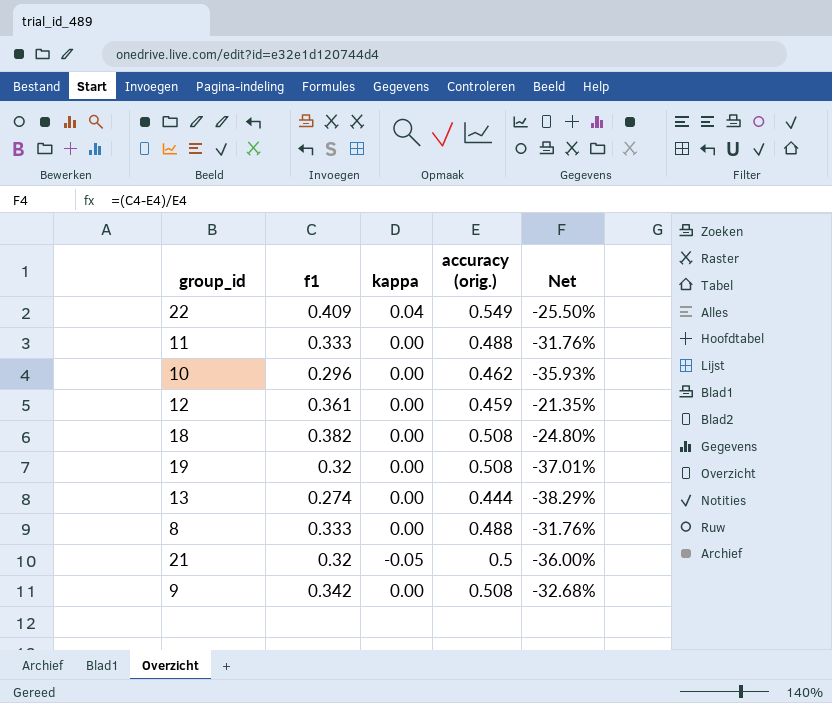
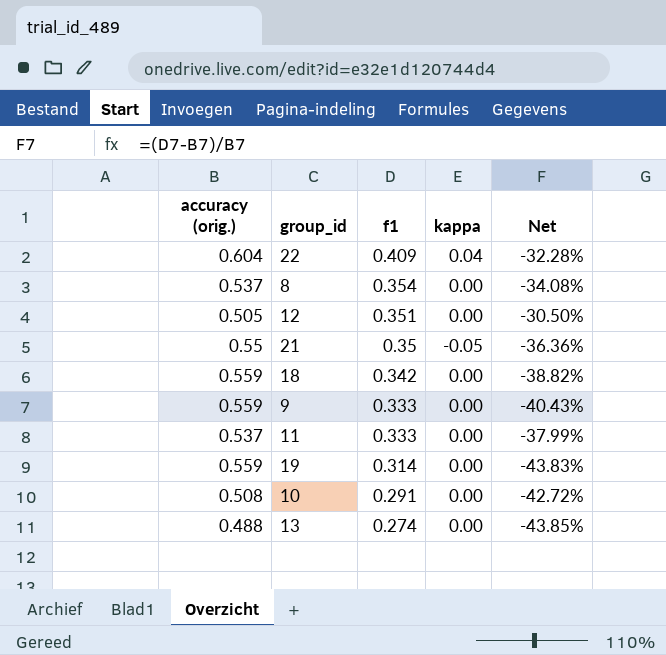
row order: none -> f1 descending
column accuracy (orig.) | position: 4 -> 1
22 | accuracy (orig.): 0.549 -> 0.604
22 | Net: -25.50% -> -32.28%
8 | accuracy (orig.): 0.488 -> 0.537
8 | f1: 0.333 -> 0.354
8 | Net: -31.76% -> -34.08%
12 | accuracy (orig.): 0.459 -> 0.505
12 | f1: 0.361 -> 0.351
12 | Net: -21.35% -> -30.50%
21 | accuracy (orig.): 0.5 -> 0.55
21 | f1: 0.32 -> 0.35
21 | Net: -36.00% -> -36.36%
18 | accuracy (orig.): 0.508 -> 0.559
18 | f1: 0.382 -> 0.342
18 | Net: -24.80% -> -38.82%
9 | accuracy (orig.): 0.508 -> 0.559
9 | f1: 0.342 -> 0.333
9 | Net: -32.68% -> -40.43%
11 | accuracy (orig.): 0.488 -> 0.537
11 | Net: -31.76% -> -37.99%
19 | accuracy (orig.): 0.508 -> 0.559
19 | f1: 0.32 -> 0.314
19 | Net: -37.01% -> -43.83%
10 | accuracy (orig.): 0.462 -> 0.508
10 | f1: 0.296 -> 0.291
10 | Net: -35.93% -> -42.72%
13 | accuracy (orig.): 0.444 -> 0.488
13 | Net: -38.29% -> -43.85%

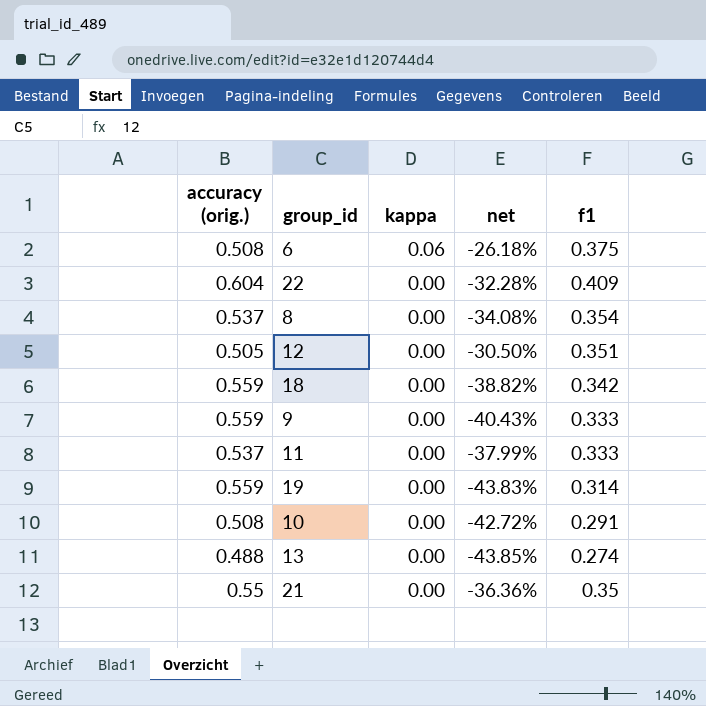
row order: f1 descending -> kappa descending
column name: Net -> net
column f1 | position: 3 -> 5
row 6: none -> 0.508 | 0.06 | -26.18% | 0.375
22 | kappa: 0.04 -> 0.00
21 | kappa: -0.05 -> 0.00

